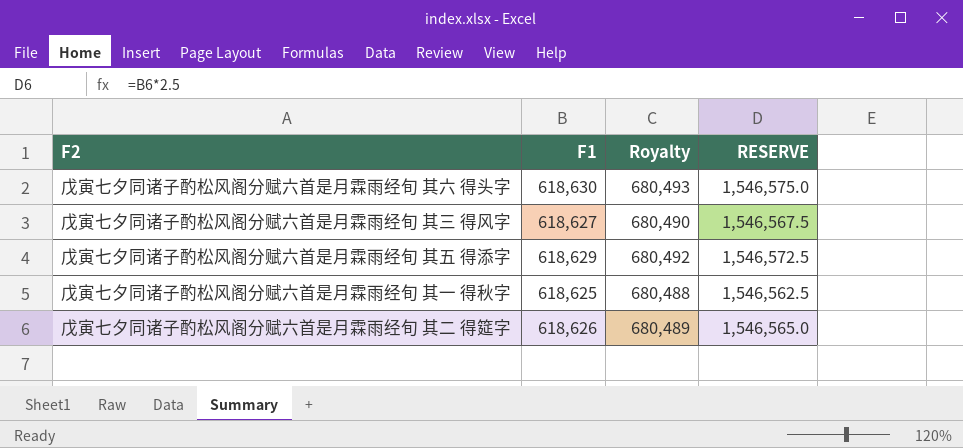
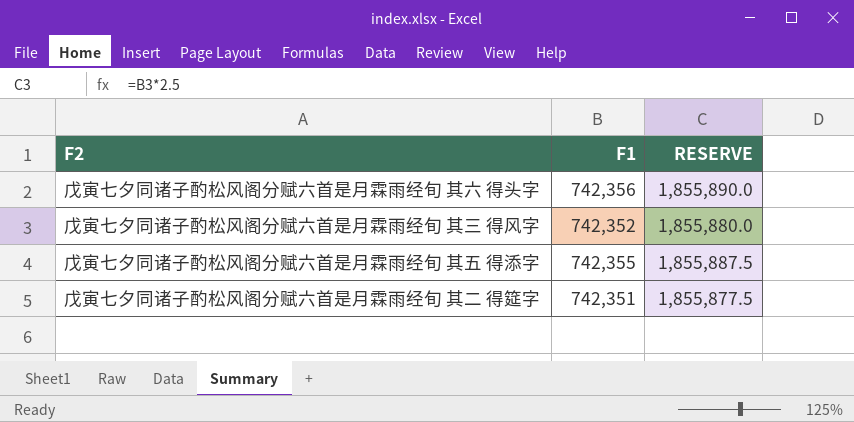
column Royalty | formula: [F1] * 1.1 -> none
row 戊寅七夕同诸子酌松风阁分赋六首是月霖雨经旬 其一 得秋字: 618,625 | 680,488 | 1,546,562.5 -> none
戊寅七夕同诸子酌松风阁分赋六首是月霖雨经旬 其六 得头字 | F1: 618,630 -> 742,356
戊寅七夕同诸子酌松风阁分赋六首是月霖雨经旬 其六 得头字 | RESERVE: 1,546,575.0 -> 1,855,890.0
戊寅七夕同诸子酌松风阁分赋六首是月霖雨经旬 其三 得风字 | F1: 618,627 -> 742,352
戊寅七夕同诸子酌松风阁分赋六首是月霖雨经旬 其三 得风字 | RESERVE: 1,546,567.5 -> 1,855,880.0
戊寅七夕同诸子酌松风阁分赋六首是月霖雨经旬 其五 得添字 | F1: 618,629 -> 742,355
戊寅七夕同诸子酌松风阁分赋六首是月霖雨经旬 其五 得添字 | RESERVE: 1,546,572.5 -> 1,855,887.5
戊寅七夕同诸子酌松风阁分赋六首是月霖雨经旬 其二 得筵字 | F1: 618,626 -> 742,351
戊寅七夕同诸子酌松风阁分赋六首是月霖雨经旬 其二 得筵字 | RESERVE: 1,546,565.0 -> 1,855,877.5

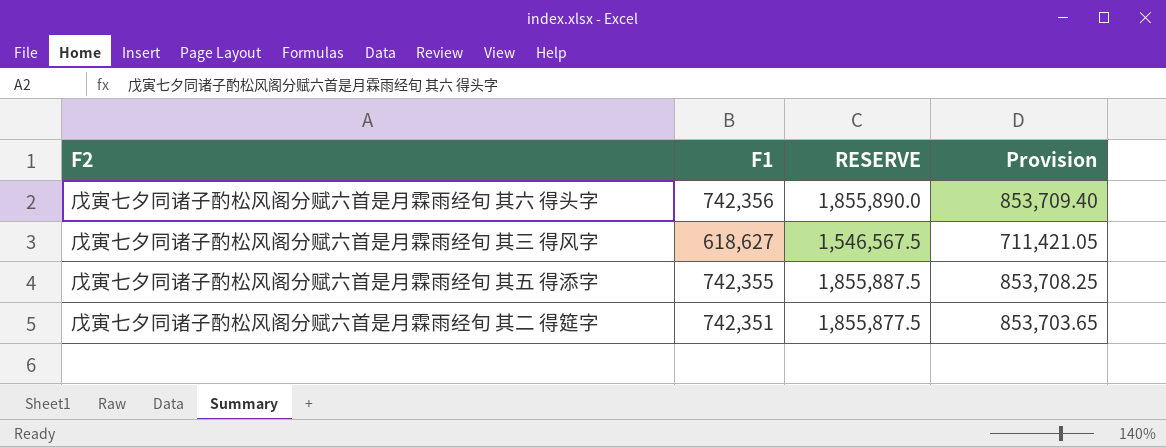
column Provision | formula: none -> [F1] * 1.15
戊寅七夕同诸子酌松风阁分赋六首是月霖雨经旬 其三 得风字 | F1: 742,352 -> 618,627
戊寅七夕同诸子酌松风阁分赋六首是月霖雨经旬 其三 得风字 | RESERVE: 1,855,880.0 -> 1,546,567.5

